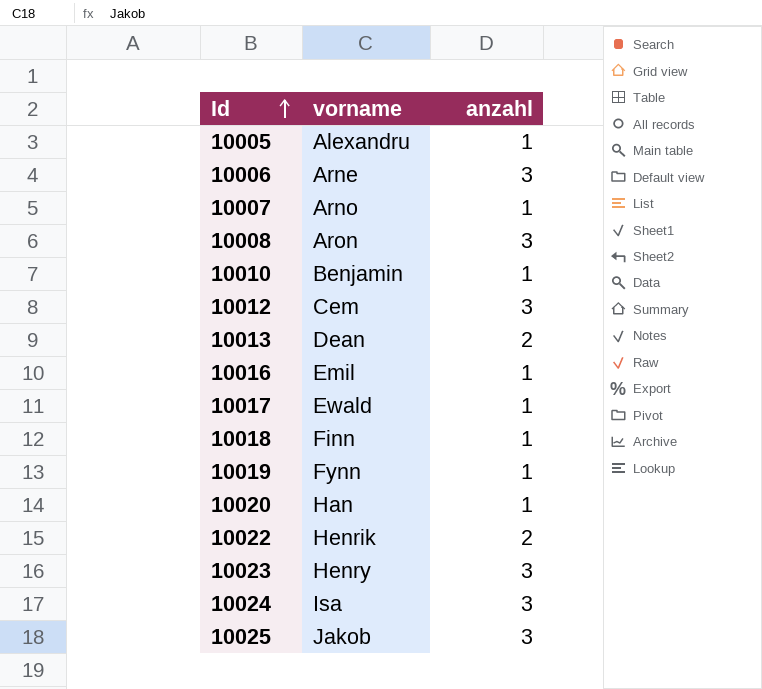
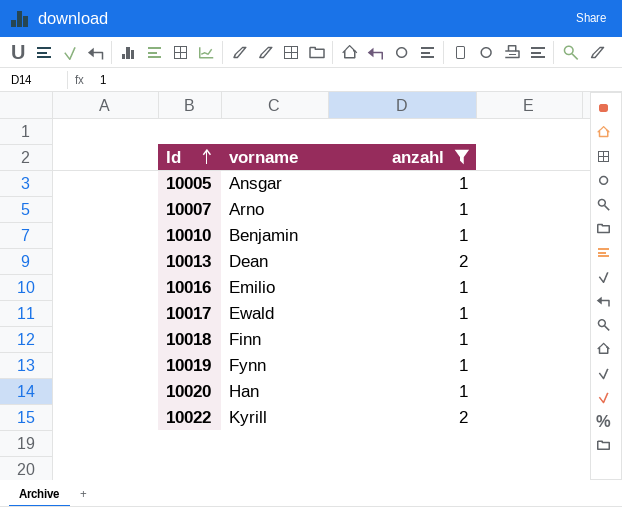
filter: none -> anzahl != 3
10005 | vorname: Alexandru -> Ansgar
10016 | vorname: Emil -> Emilio
10022 | vorname: Henrik -> Kyrill

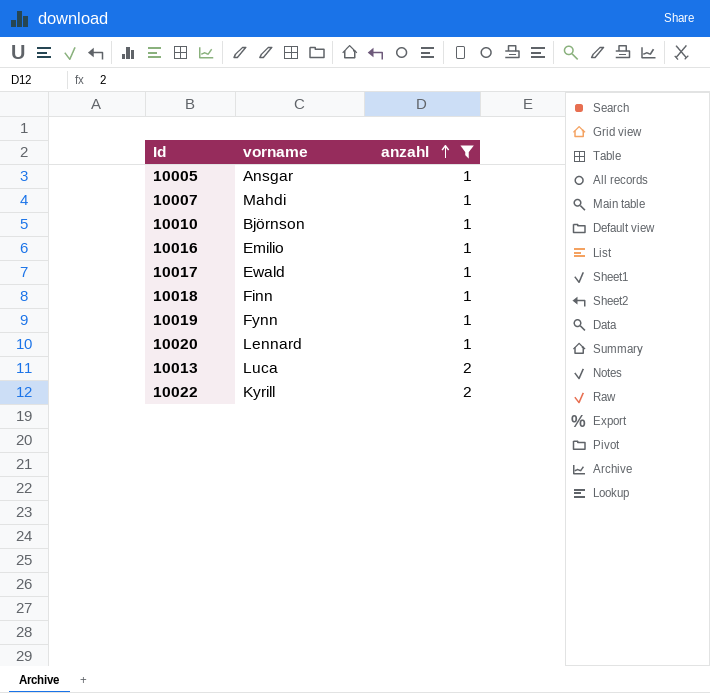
row order: Id ascending -> anzahl ascending
10007 | vorname: Arno -> Mahdi
10010 | vorname: Benjamin -> Björnson
10020 | vorname: Han -> Lennard
10013 | vorname: Dean -> Luca

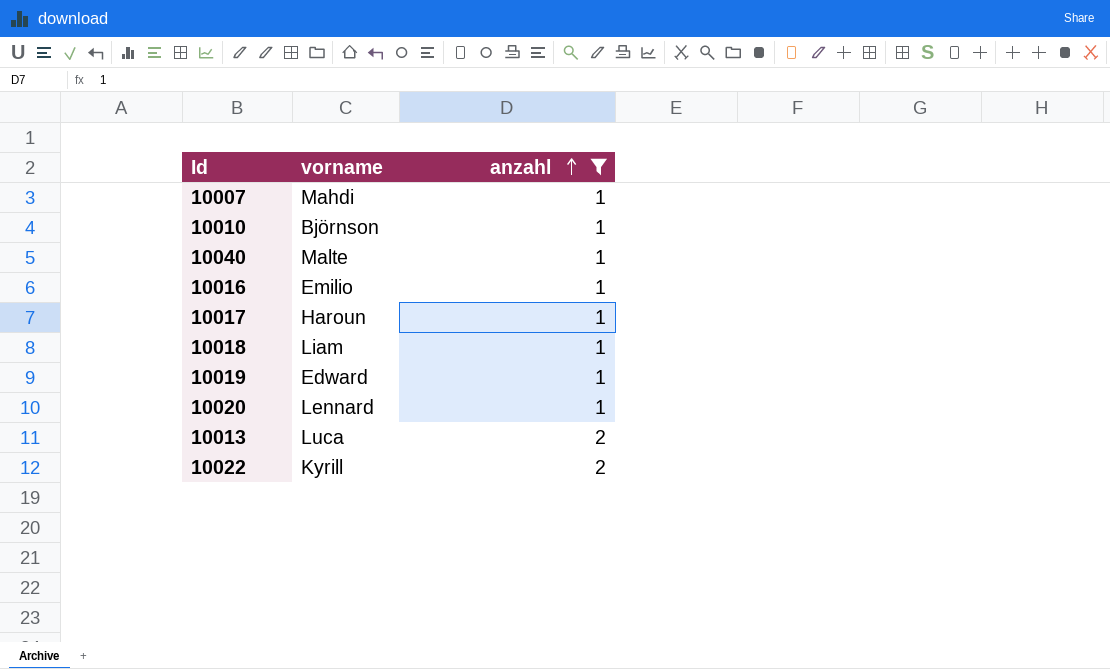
row 10005: Ansgar | 1 -> none
row 10040: none -> Malte | 1
10017 | vorname: Ewald -> Haroun
10018 | vorname: Finn -> Liam
10019 | vorname: Fynn -> Edward

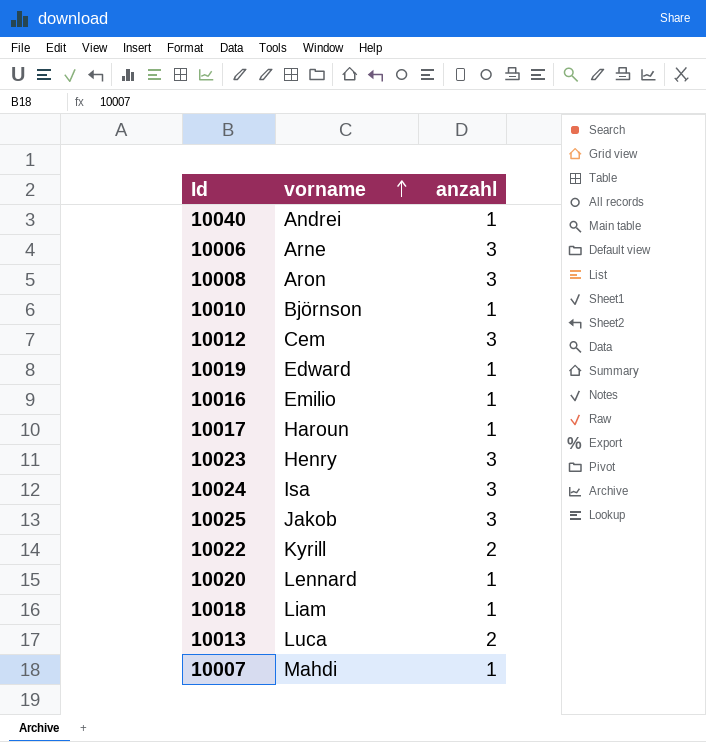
filter: anzahl != 3 -> none
row order: anzahl ascending -> vorname ascending
10040 | vorname: Malte -> Andrei

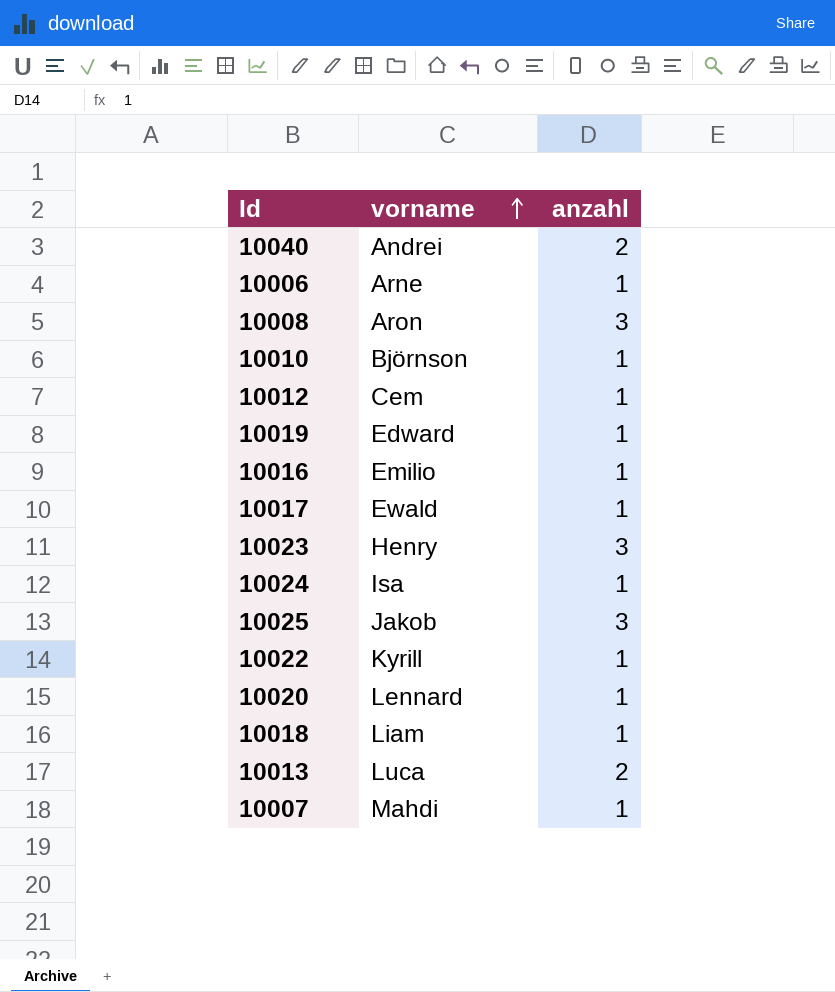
10040 | anzahl: 1 -> 2
10006 | anzahl: 3 -> 1
10012 | anzahl: 3 -> 1
10017 | vorname: Haroun -> Ewald
10024 | anzahl: 3 -> 1
10022 | anzahl: 2 -> 1

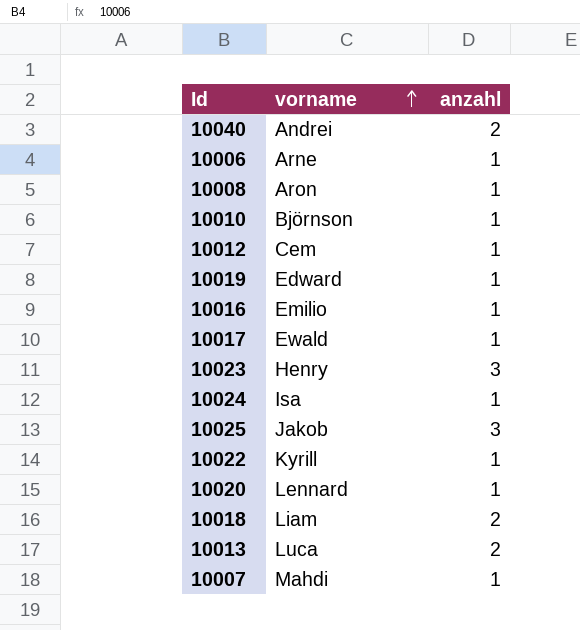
10008 | anzahl: 3 -> 1
10018 | anzahl: 1 -> 2

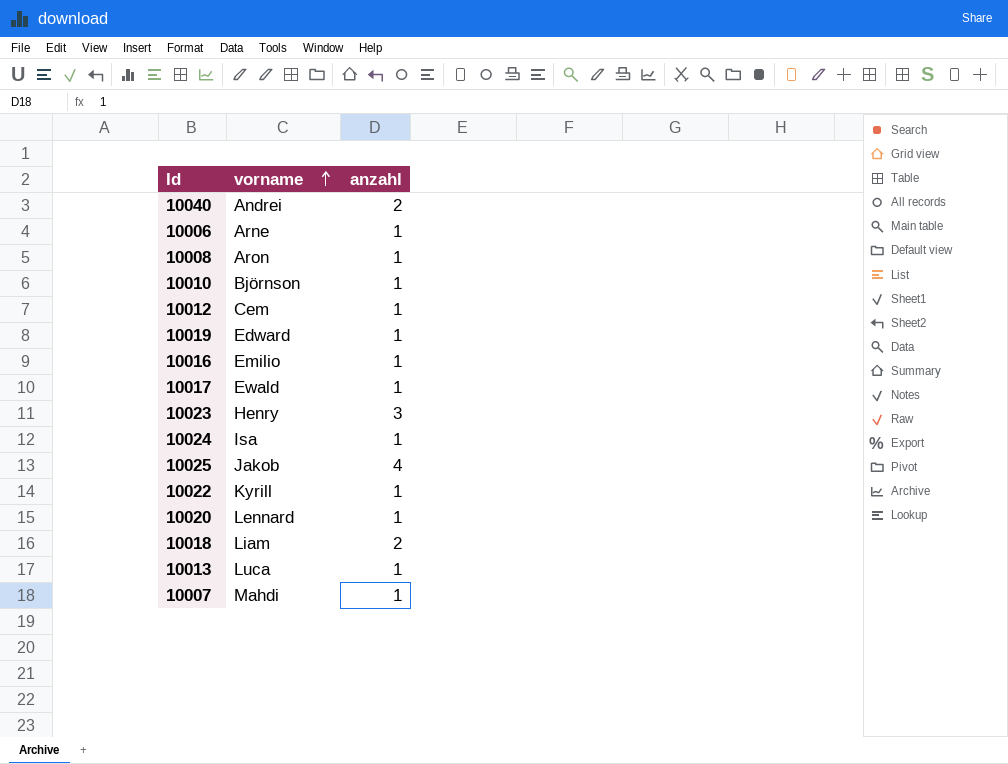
10025 | anzahl: 3 -> 4
10013 | anzahl: 2 -> 1

